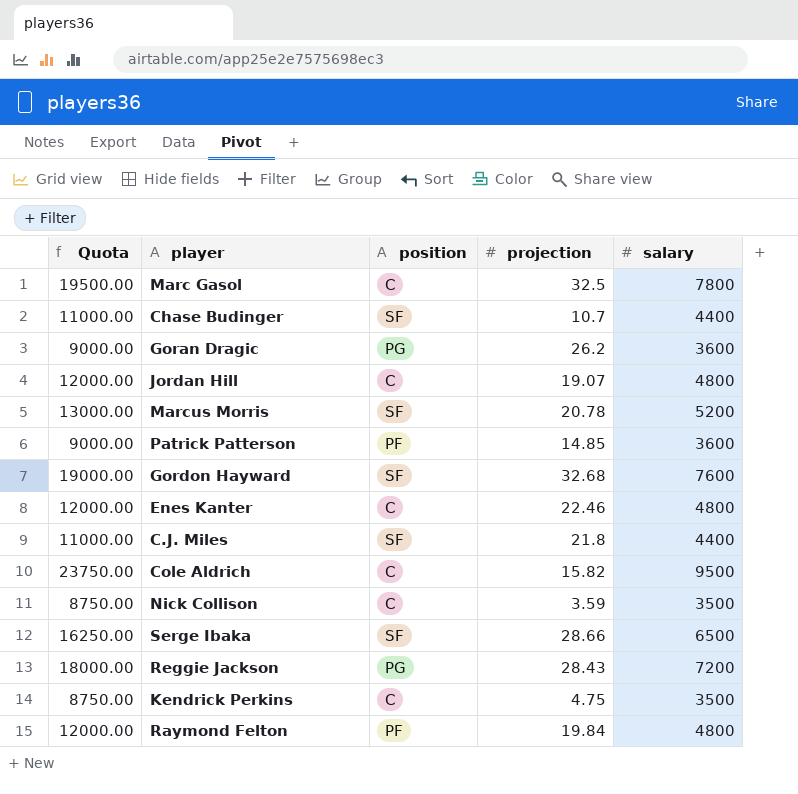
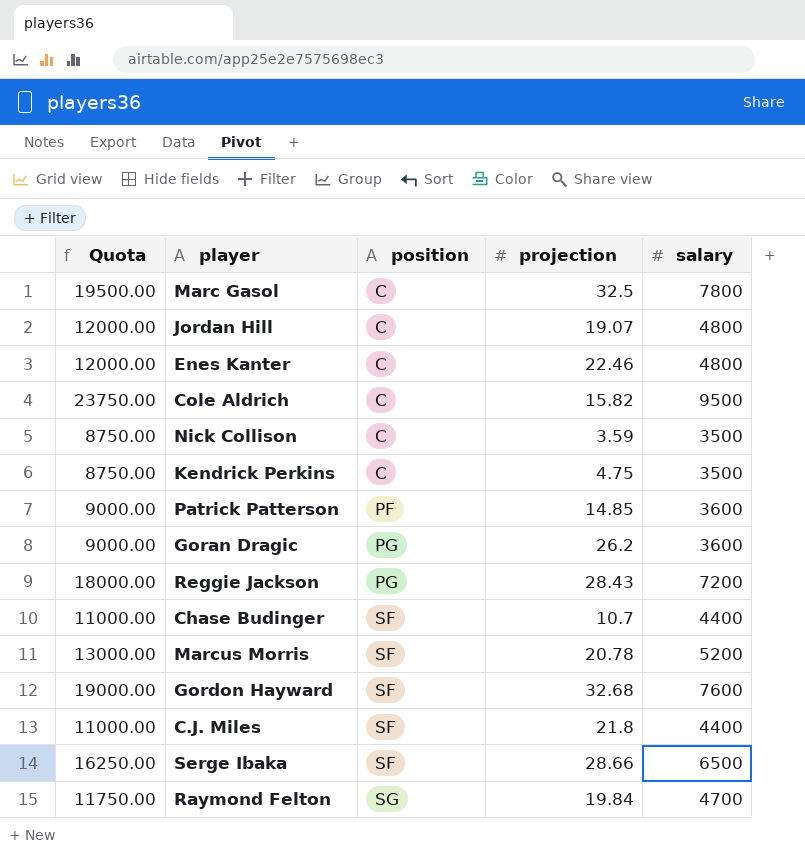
row order: none -> position ascending
Raymond Felton | Quota: 12000.00 -> 11750.00
Raymond Felton | position: PF -> SG
Raymond Felton | salary: 4800 -> 4700

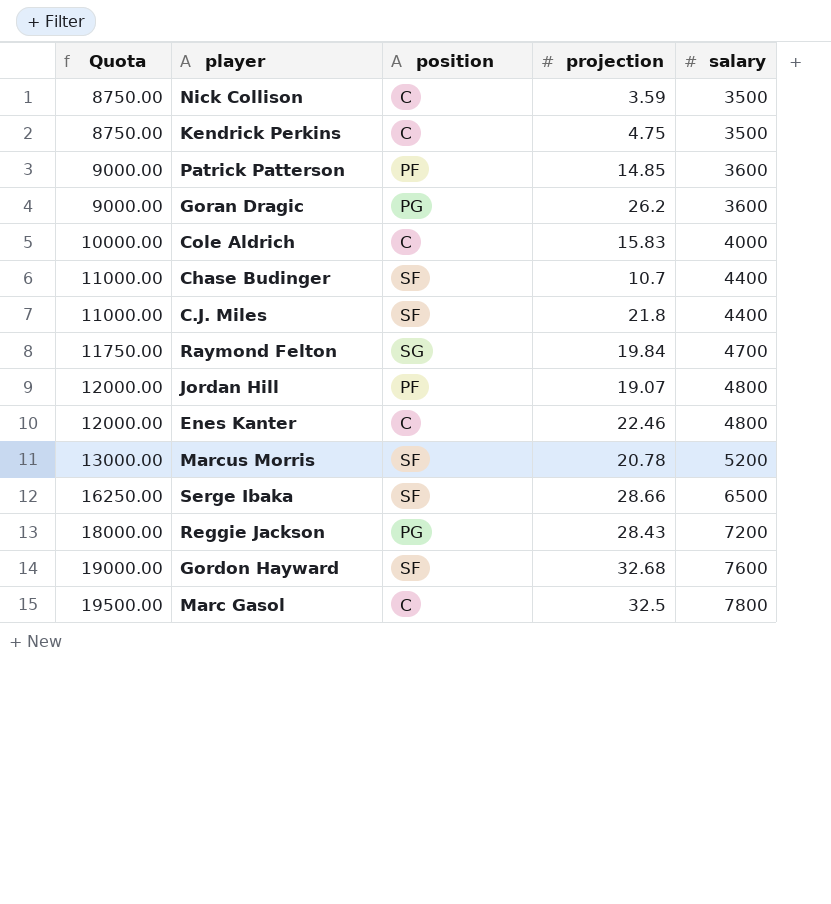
row order: position ascending -> Quota ascending
Cole Aldrich | Quota: 23750.00 -> 10000.00
Cole Aldrich | projection: 15.82 -> 15.83
Cole Aldrich | salary: 9500 -> 4000
Jordan Hill | position: C -> PF

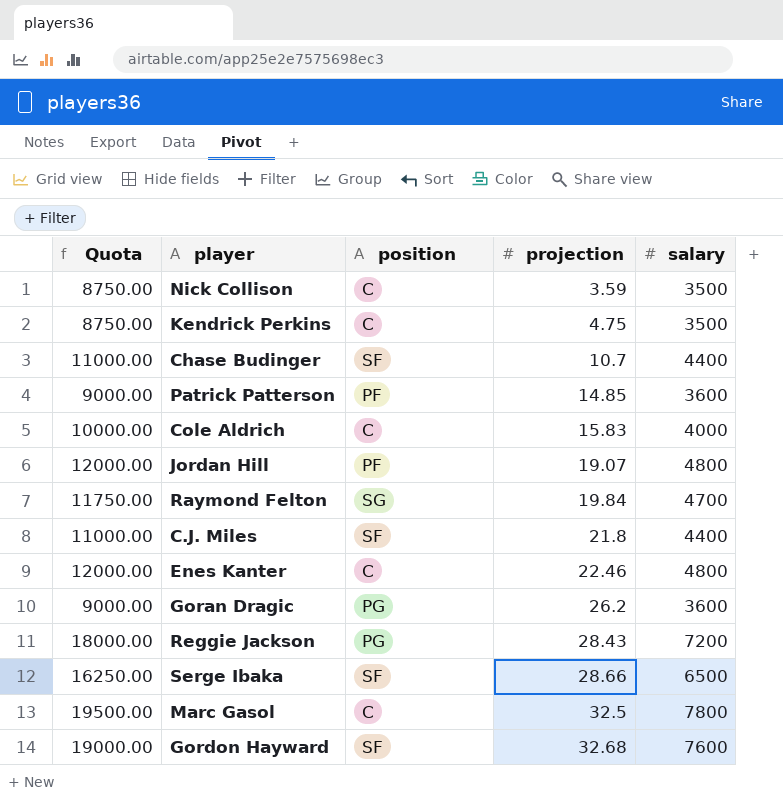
row order: Quota ascending -> projection ascending
row Marcus Morris: 13000.00 | SF | 20.78 | 5200 -> none

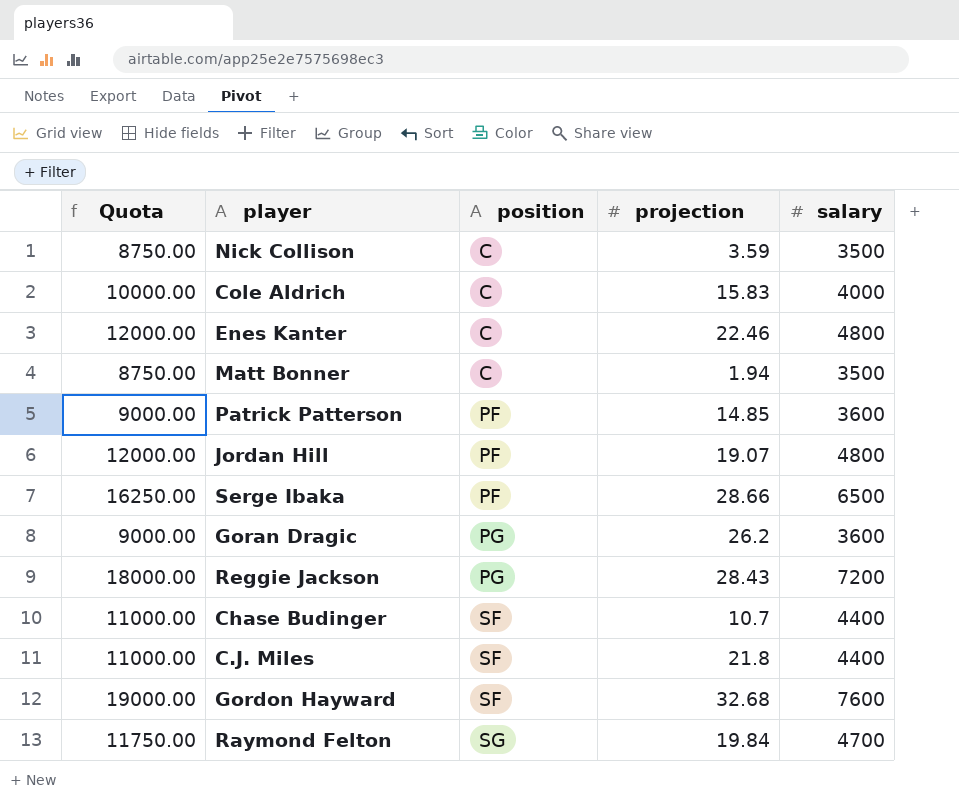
row order: projection ascending -> position ascending
row Kendrick Perkins: 8750.00 | C | 4.75 | 3500 -> none
row Marc Gasol: 19500.00 | C | 32.5 | 7800 -> none
row Matt Bonner: none -> 8750.00 | C | 1.94 | 3500
Serge Ibaka | position: SF -> PF

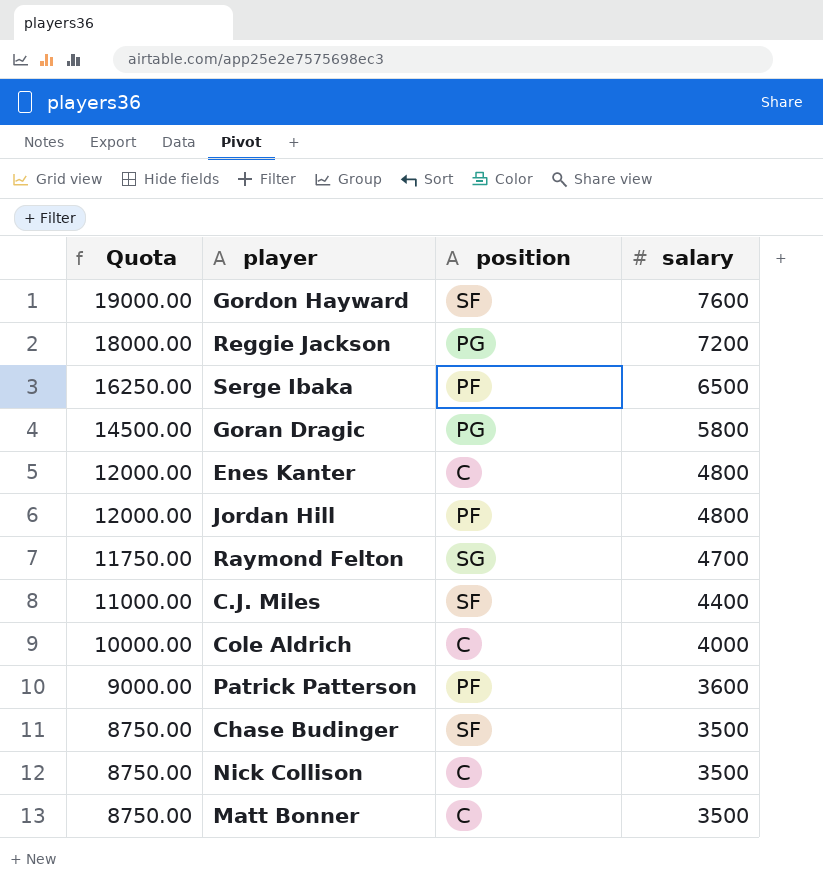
row order: position ascending -> Quota descending
column projection | position: 4 -> none
Goran Dragic | Quota: 9000.00 -> 14500.00
Goran Dragic | salary: 3600 -> 5800
Chase Budinger | Quota: 11000.00 -> 8750.00
Chase Budinger | salary: 4400 -> 3500

